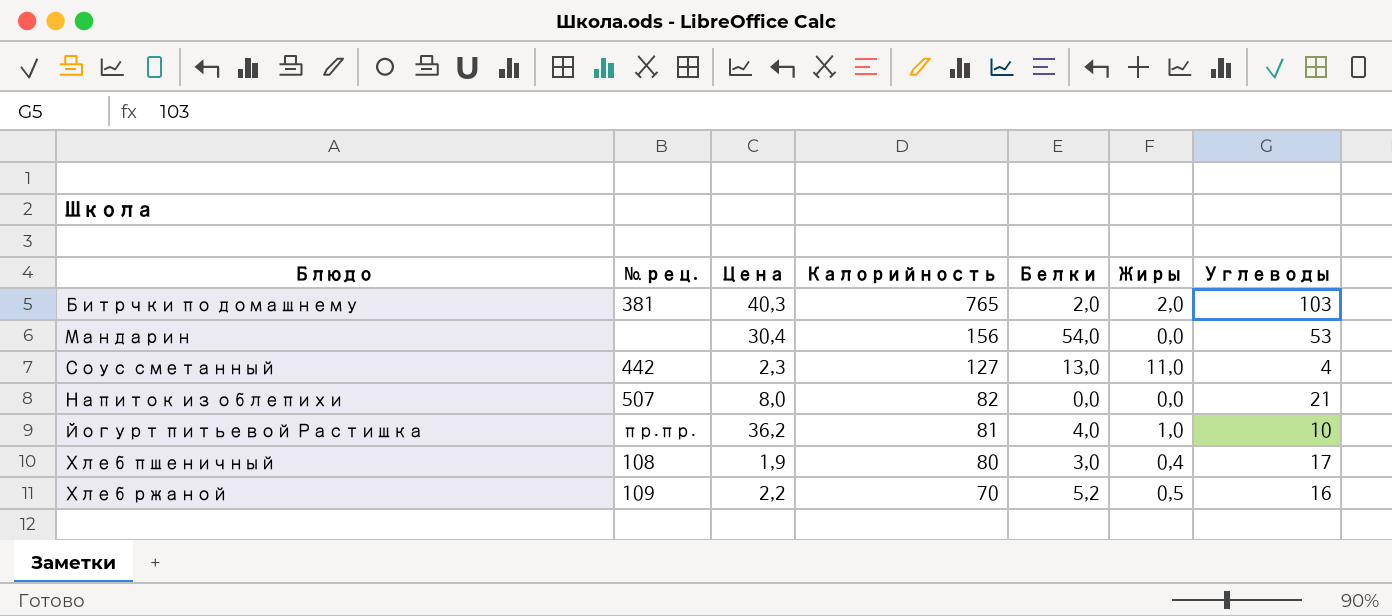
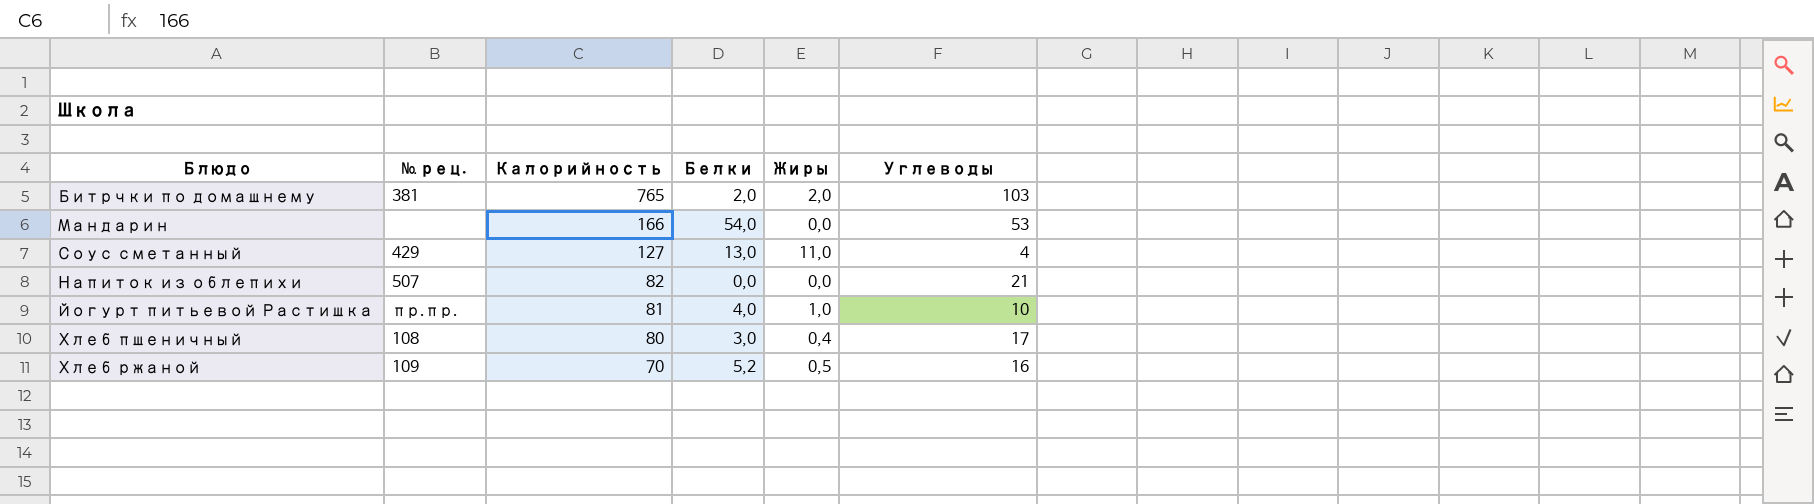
column Цена | position: 3 -> none
Мандарин | Калорийность: 156 -> 166
Соус сметанный | № рец.: 442 -> 429

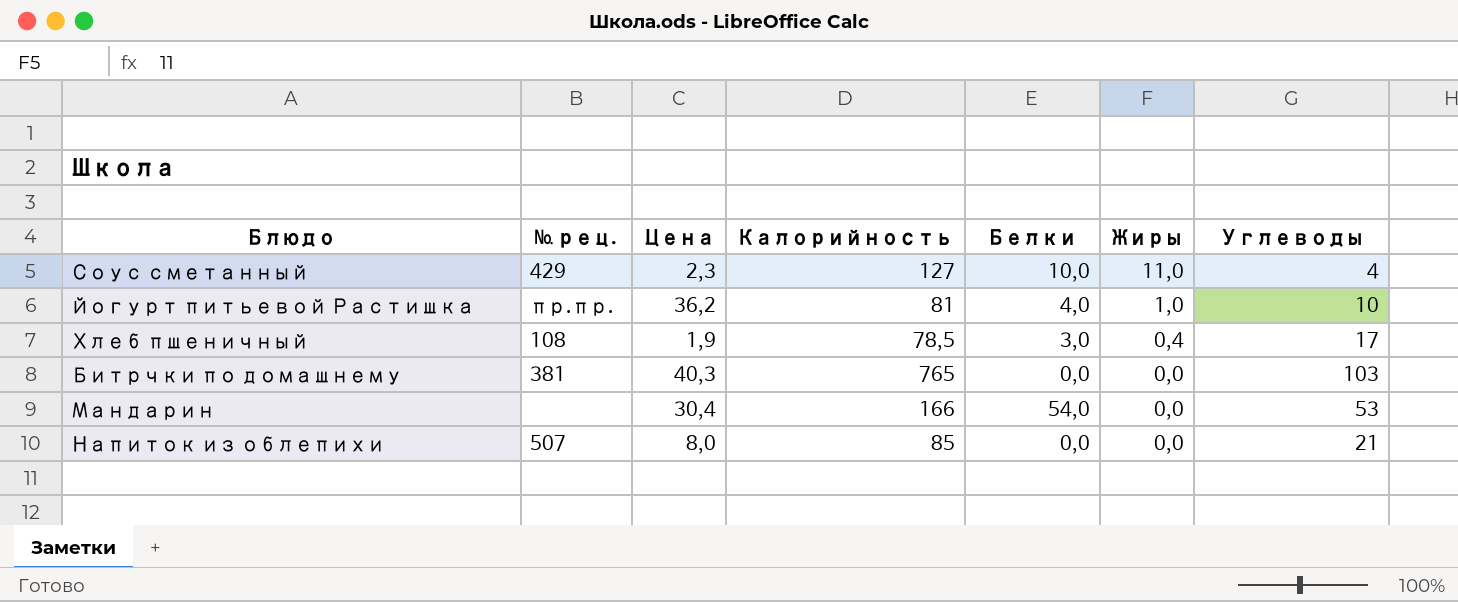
row order: Калорийность descending -> Жиры descending
column Цена | position: none -> 3
row Хлеб ржаной: 109 | 70 | 5,2 | 0,5 | 16 -> none
Соус сметанный | Белки: 13,0 -> 10,0
Хлеб пшеничный | Калорийность: 80 -> 78,5
Битрчки по домашнему | Белки: 2,0 -> 0,0
Битрчки по домашнему | Жиры: 2,0 -> 0,0
Напиток из облепихи | Калорийность: 82 -> 85

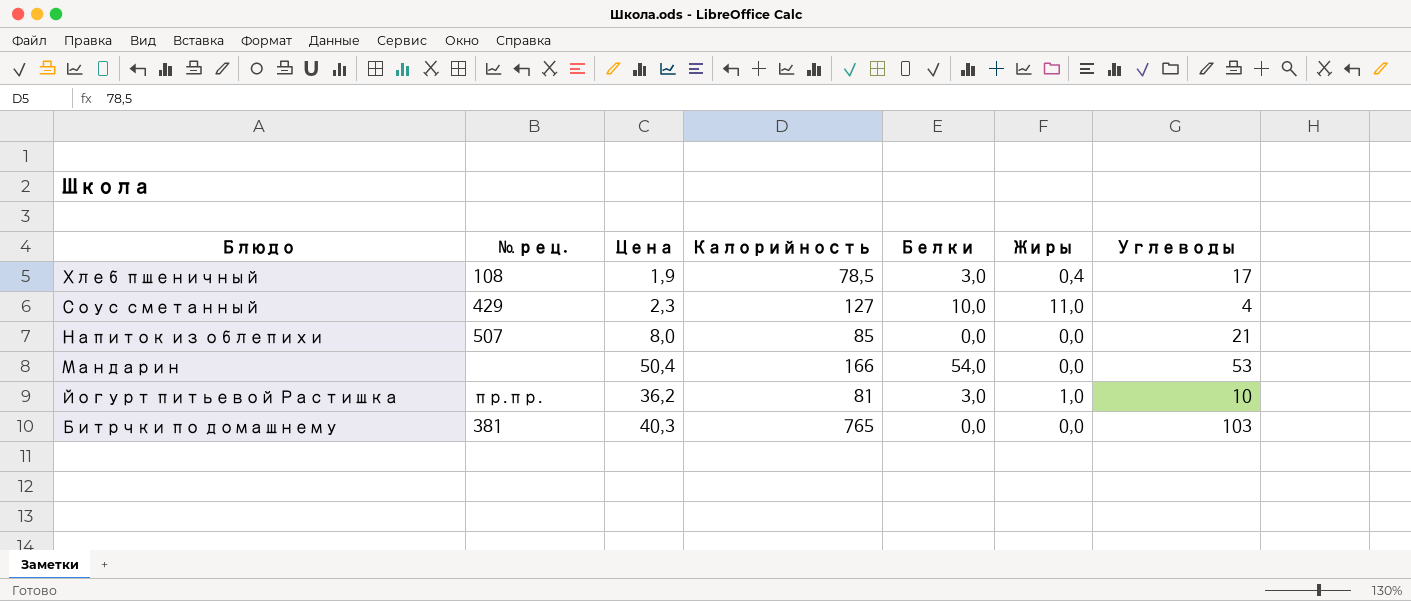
row order: Жиры descending -> Блюдо descending
Мандарин | Цена: 30,4 -> 50,4
Йогурт питьевой Растишка | Белки: 4,0 -> 3,0

